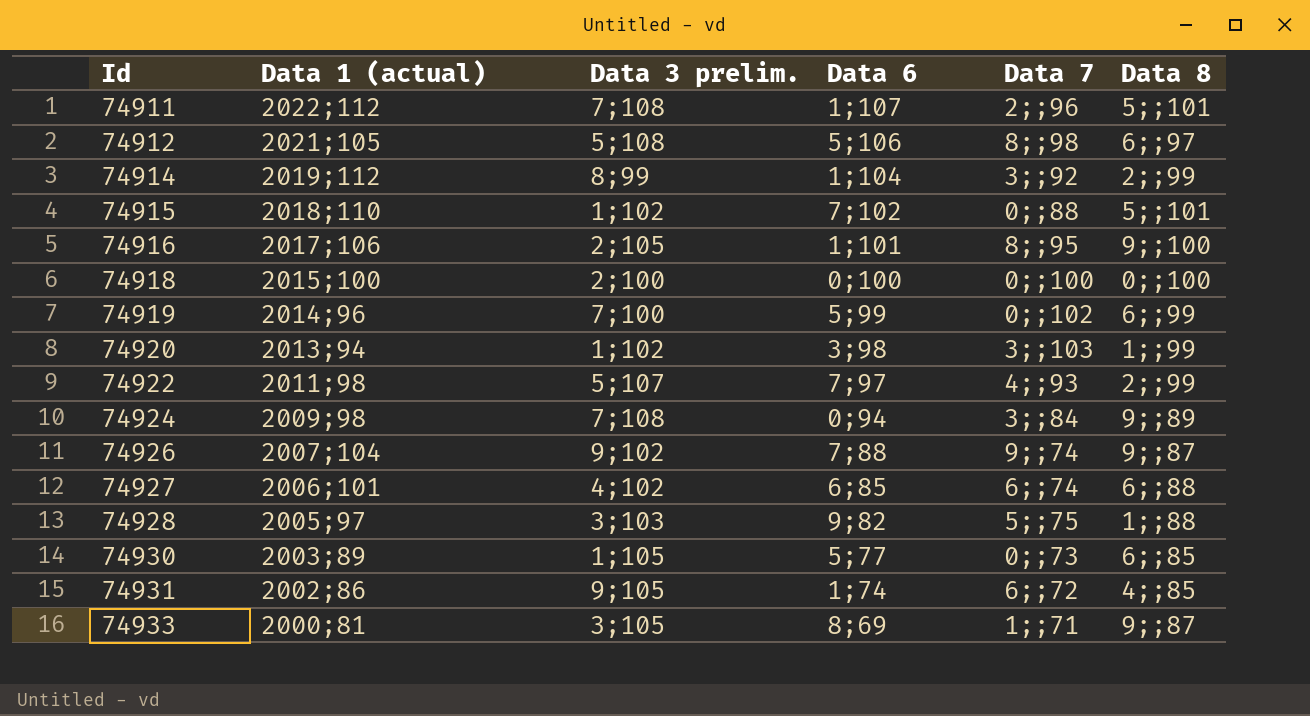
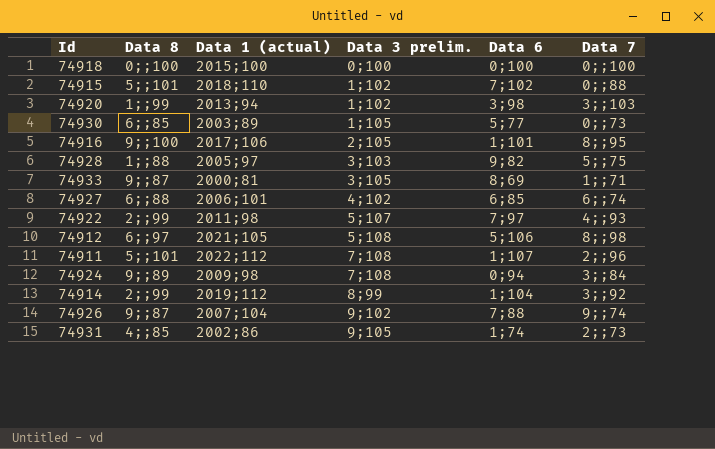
row order: Id ascending -> Data 3 prelim. ascending
column Data 8 | position: 6 -> 2
row 74919: 2014;96 | 7;100 | 5;99 | 0;;102 | 6;;99 -> none
74918 | Data 3 prelim.: 2;100 -> 0;100
74931 | Data 7: 6;;72 -> 2;;73

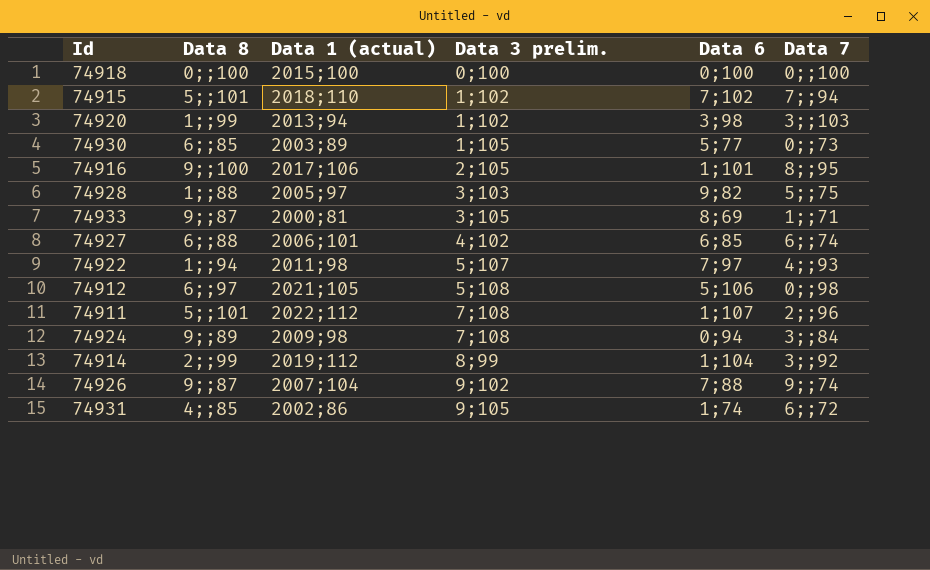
74915 | Data 7: 0;;88 -> 7;;94
74922 | Data 8: 2;;99 -> 1;;94
74912 | Data 7: 8;;98 -> 0;;98
74931 | Data 7: 2;;73 -> 6;;72

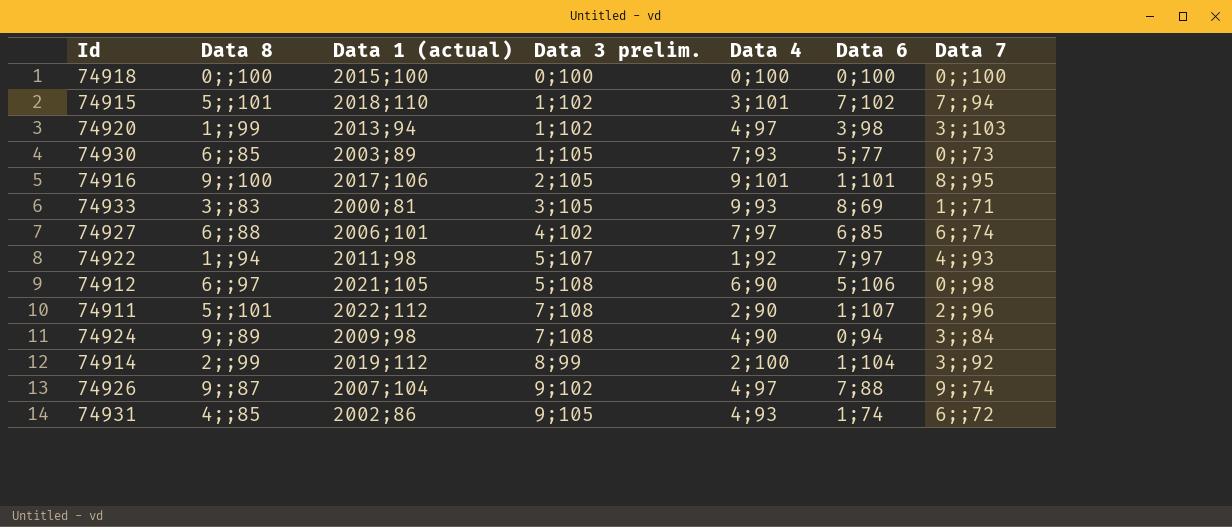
column Data 4 | position: none -> 5
row 74928: 1;;88 | 2005;97 | 3;103 | 9;82 | 5;;75 -> none
74933 | Data 8: 9;;87 -> 3;;83

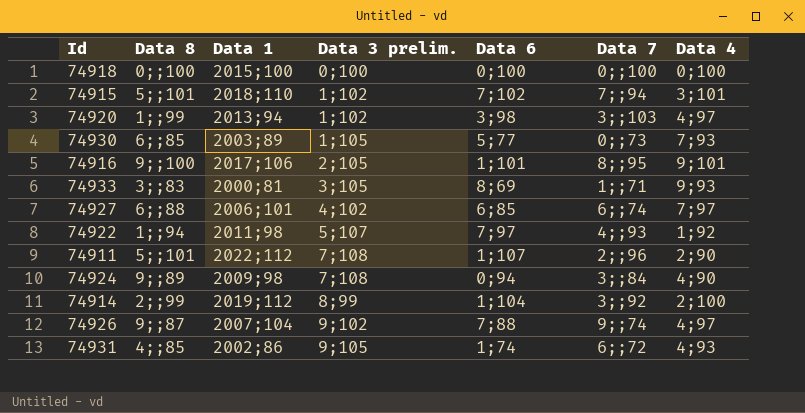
column name: Data 1 (actual) -> Data 1
column Data 4 | position: 5 -> 7
row 74912: 6;;97 | 2021;105 | 5;108 | 6;90 | 5;106 | 0;;98 -> none

